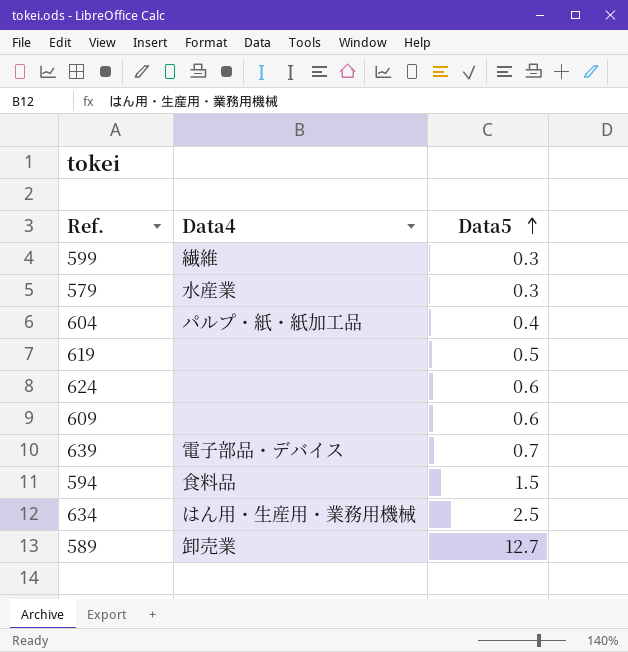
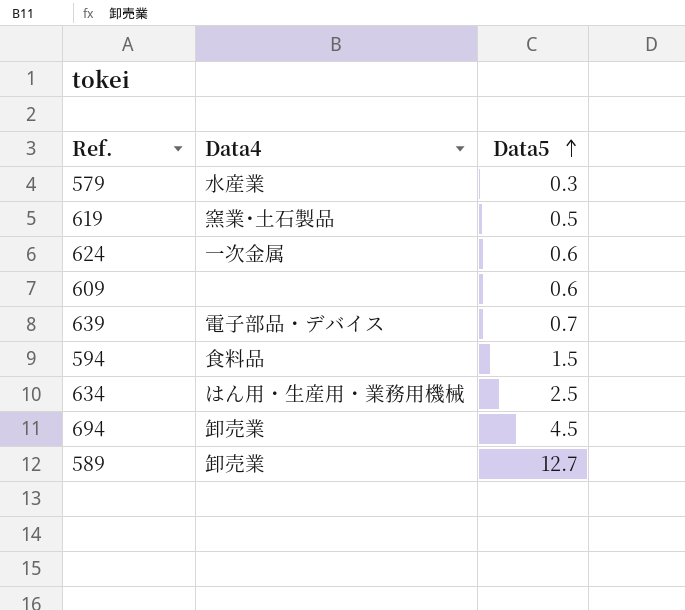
row 599: 繊維 | 0.3 -> none
row 604: パルプ・紙・紙加工品 | 0.4 -> none
619 | Data4: none -> 窯業･土石製品
624 | Data4: none -> 一次金属
row 694: none -> 卸売業 | 4.5

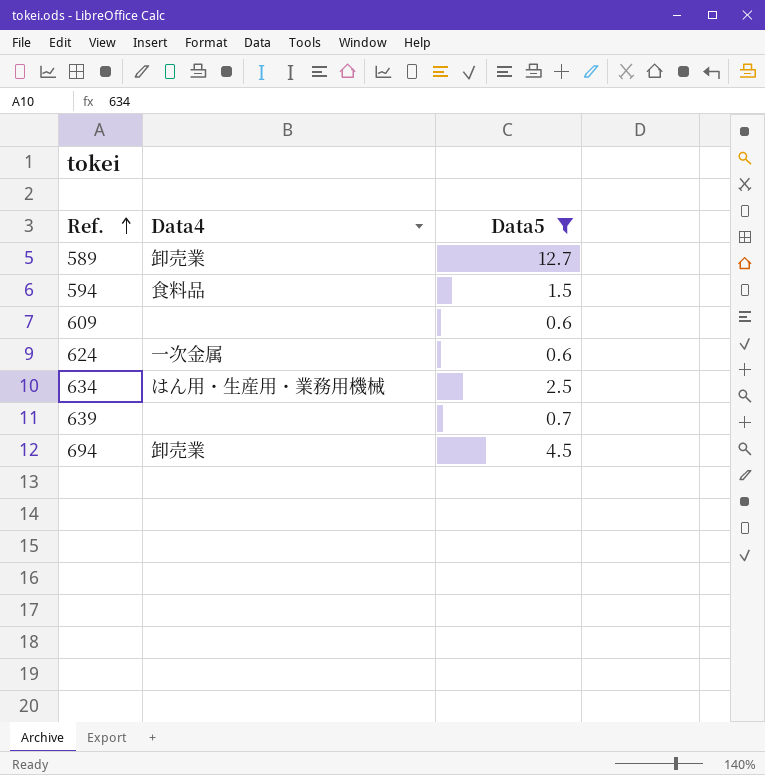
filter: none -> Data5 >= 0.6
row order: Data5 ascending -> Ref. ascending
639 | Data4: 電子部品・デバイス -> none

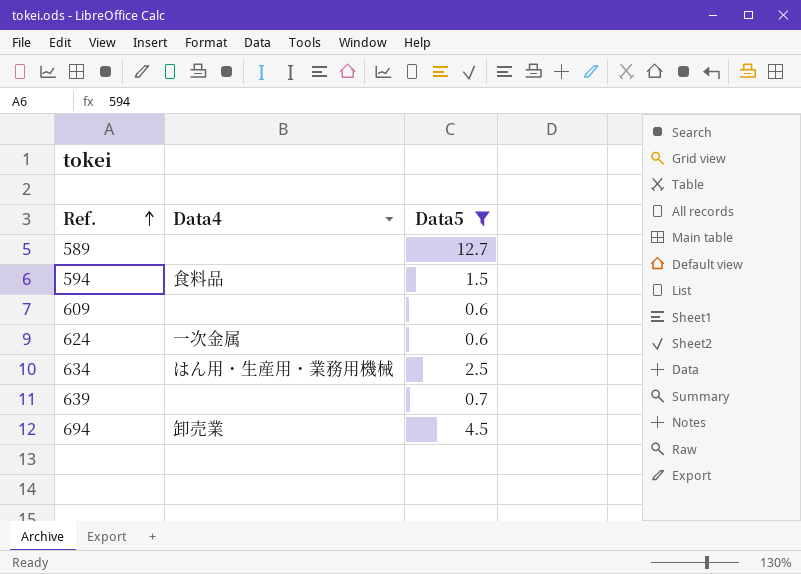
589 | Data4: 卸売業 -> none

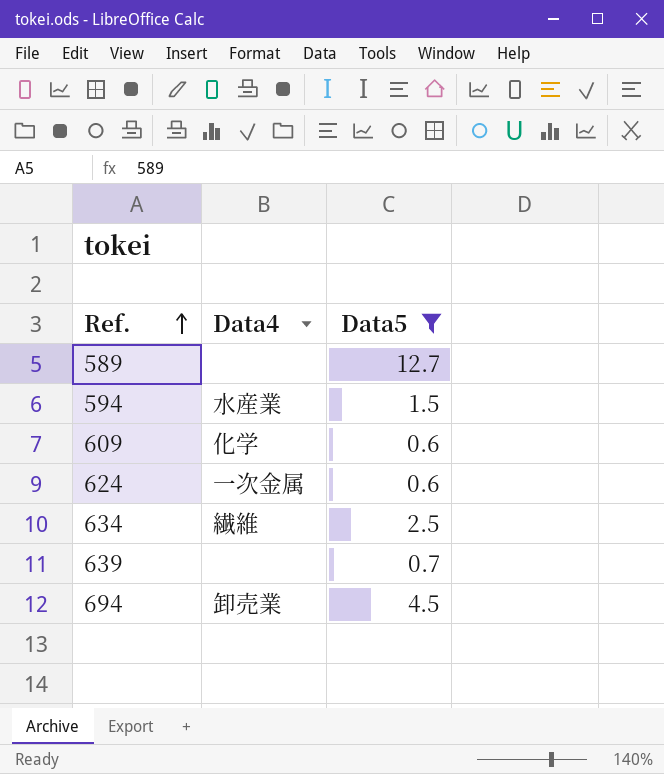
594 | Data4: 食料品 -> 水産業
609 | Data4: none -> 化学
634 | Data4: はん用・生産用・業務用機械 -> 繊維

